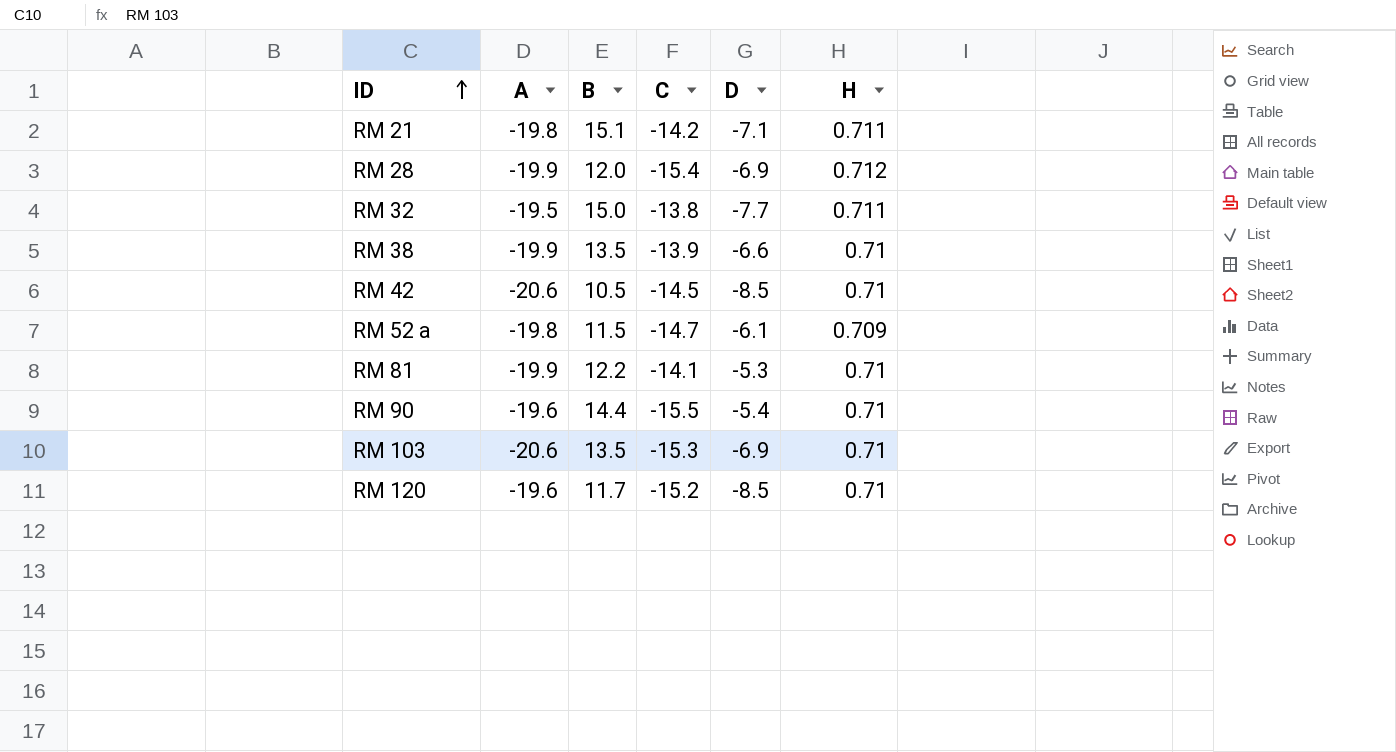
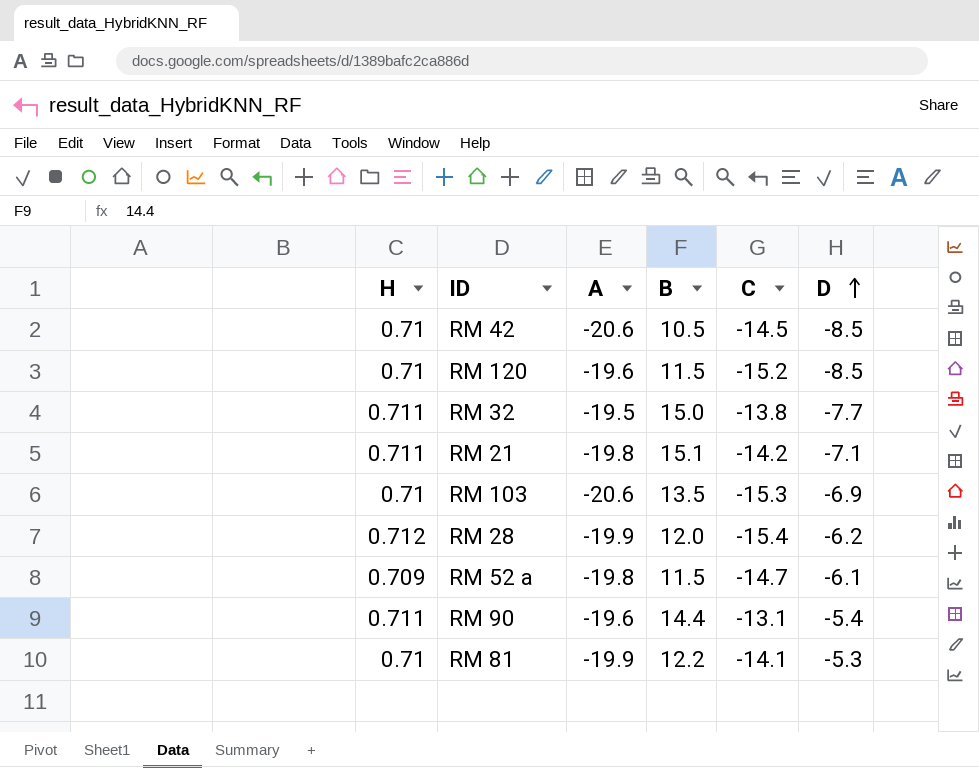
row order: ID ascending -> D ascending
column H | position: 6 -> 1
row RM 38: -19.9 | 13.5 | -13.9 | -6.6 | 0.71 -> none
RM 120 | B: 11.7 -> 11.5
RM 28 | D: -6.9 -> -6.2
RM 90 | H: 0.71 -> 0.711
RM 90 | C: -15.5 -> -13.1

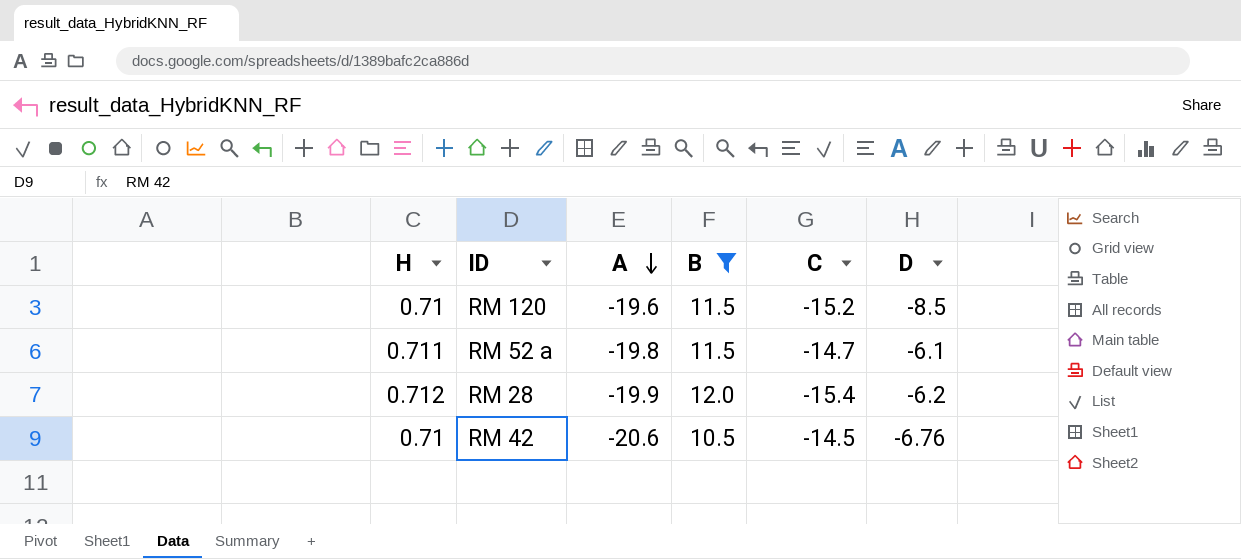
filter: none -> B <= 12.0
row order: D ascending -> A descending
RM 52 a | H: 0.709 -> 0.711
RM 42 | D: -8.5 -> -6.76

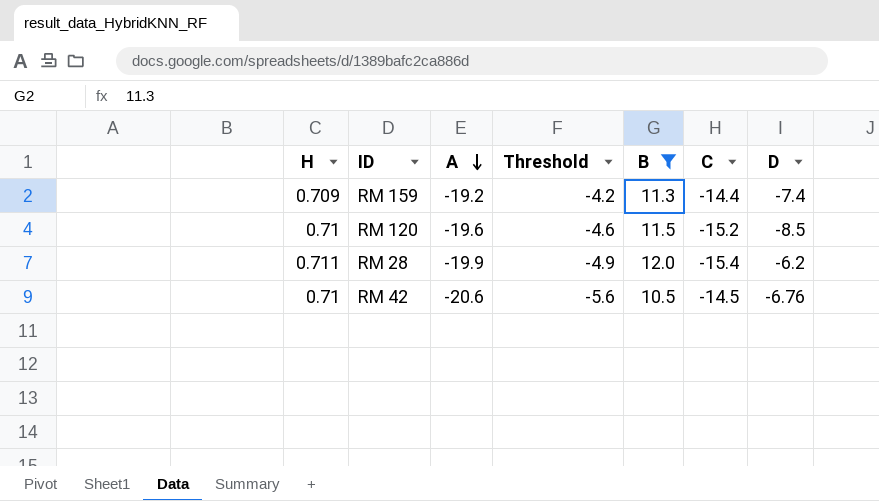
column Threshold | formula: none -> [A] + 15
row RM 52 a: 0.711 | -19.8 | 11.5 | -14.7 | -6.1 -> none
row RM 159: none -> 0.709 | -19.2 | -4.2 | 11.3 | -14.4 | -7.4
RM 28 | H: 0.712 -> 0.711

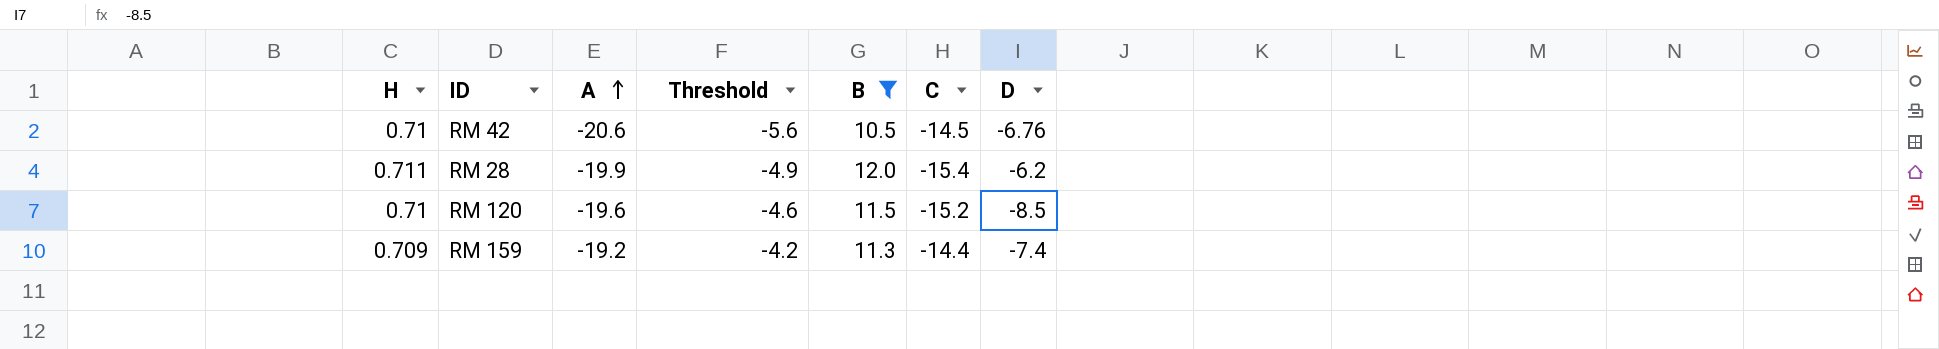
row order: A descending -> A ascending

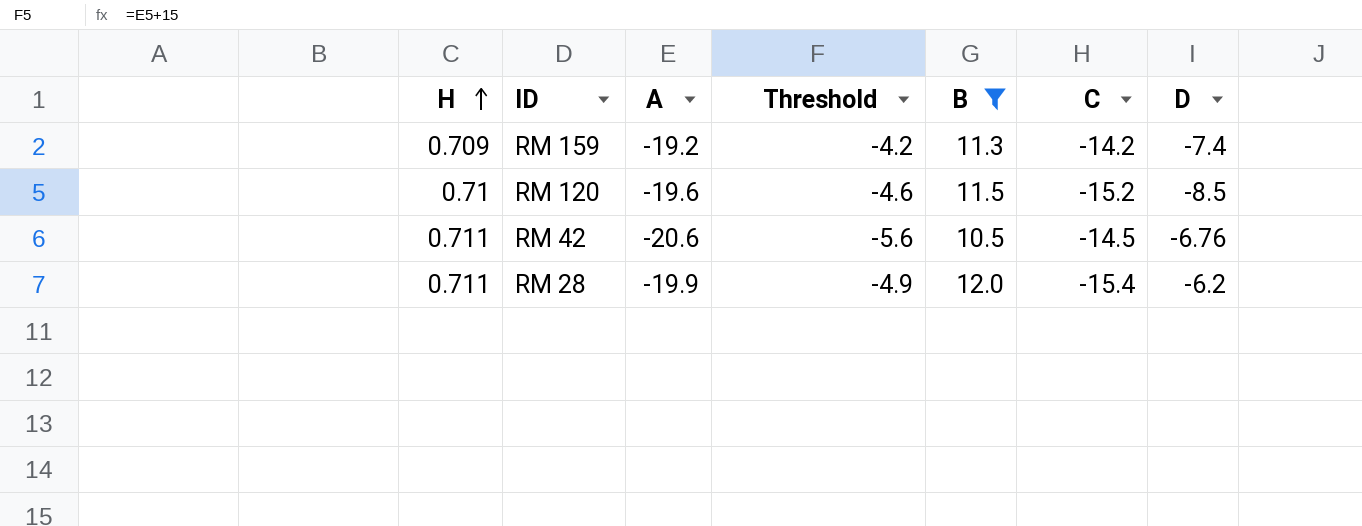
row order: A ascending -> H ascending
RM 159 | C: -14.4 -> -14.2
RM 42 | H: 0.71 -> 0.711

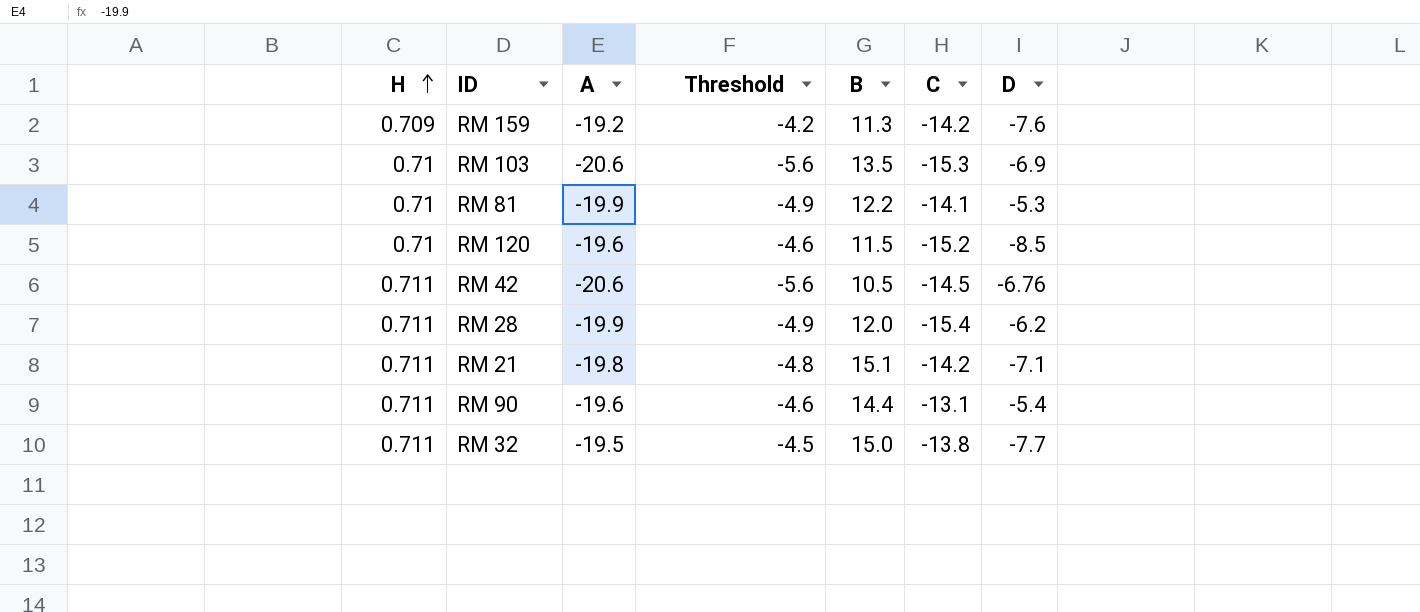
filter: B <= 12.0 -> none
RM 159 | D: -7.4 -> -7.6

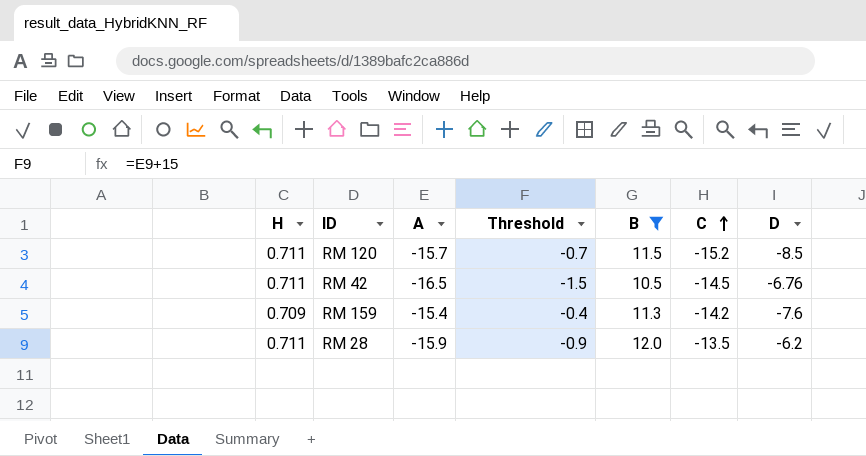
filter: none -> B <= 12.0
row order: H ascending -> C ascending
RM 120 | H: 0.71 -> 0.711
RM 120 | A: -19.6 -> -15.7
RM 120 | Threshold: -4.6 -> -0.7
RM 42 | A: -20.6 -> -16.5
RM 42 | Threshold: -5.6 -> -1.5
RM 159 | A: -19.2 -> -15.4
RM 159 | Threshold: -4.2 -> -0.4
RM 28 | A: -19.9 -> -15.9
RM 28 | Threshold: -4.9 -> -0.9
RM 28 | C: -15.4 -> -13.5

